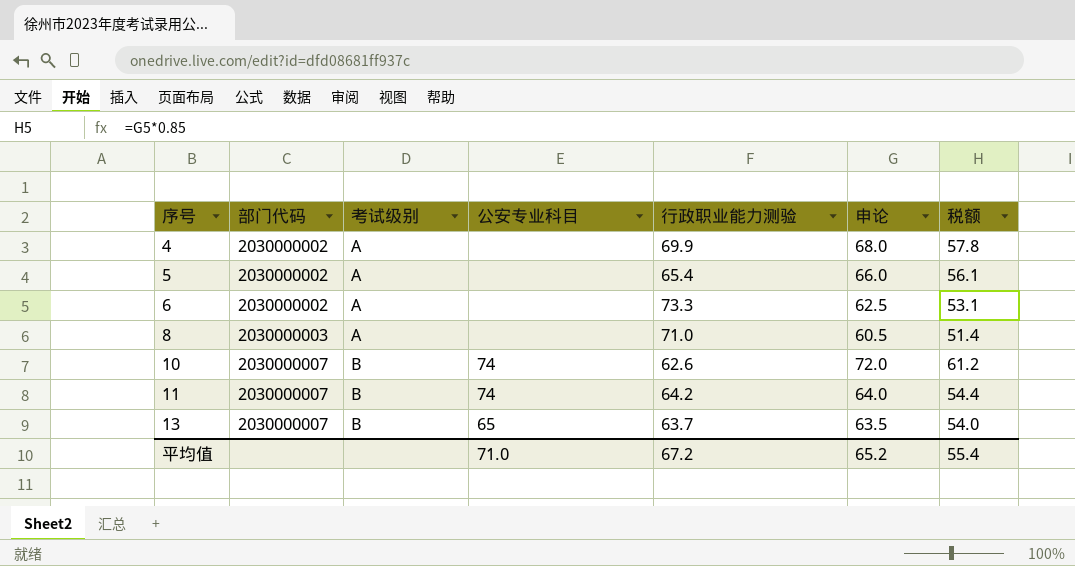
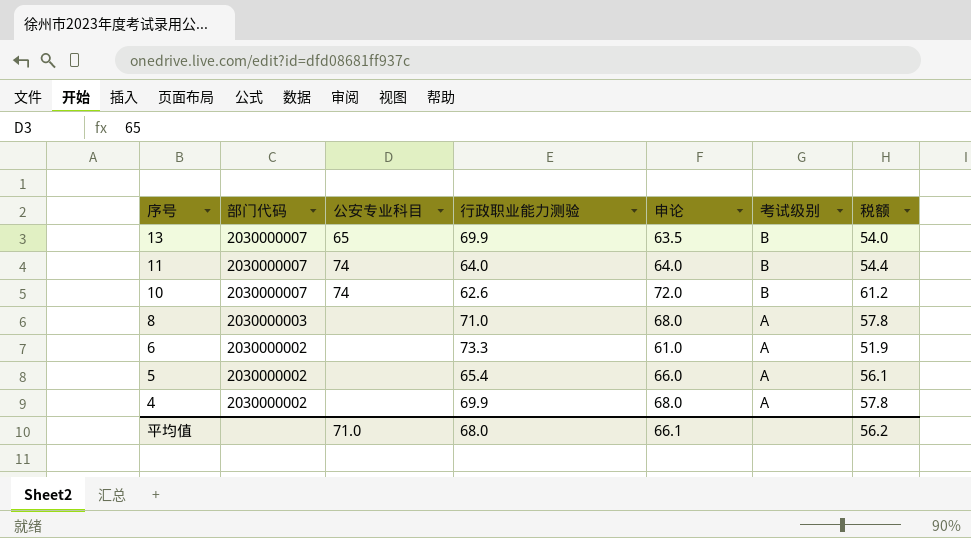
row order: 序号 ascending -> 序号 descending
column 考试级别 | position: 3 -> 6
13 | 行政职业能力测验: 63.7 -> 69.9
11 | 行政职业能力测验: 64.2 -> 64.0
8 | 申论: 60.5 -> 68.0
8 | 税额: 51.4 -> 57.8
6 | 申论: 62.5 -> 61.0
6 | 税额: 53.1 -> 51.9
平均值 | 行政职业能力测验: 67.2 -> 68.0
平均值 | 申论: 65.2 -> 66.1
平均值 | 税额: 55.4 -> 56.2

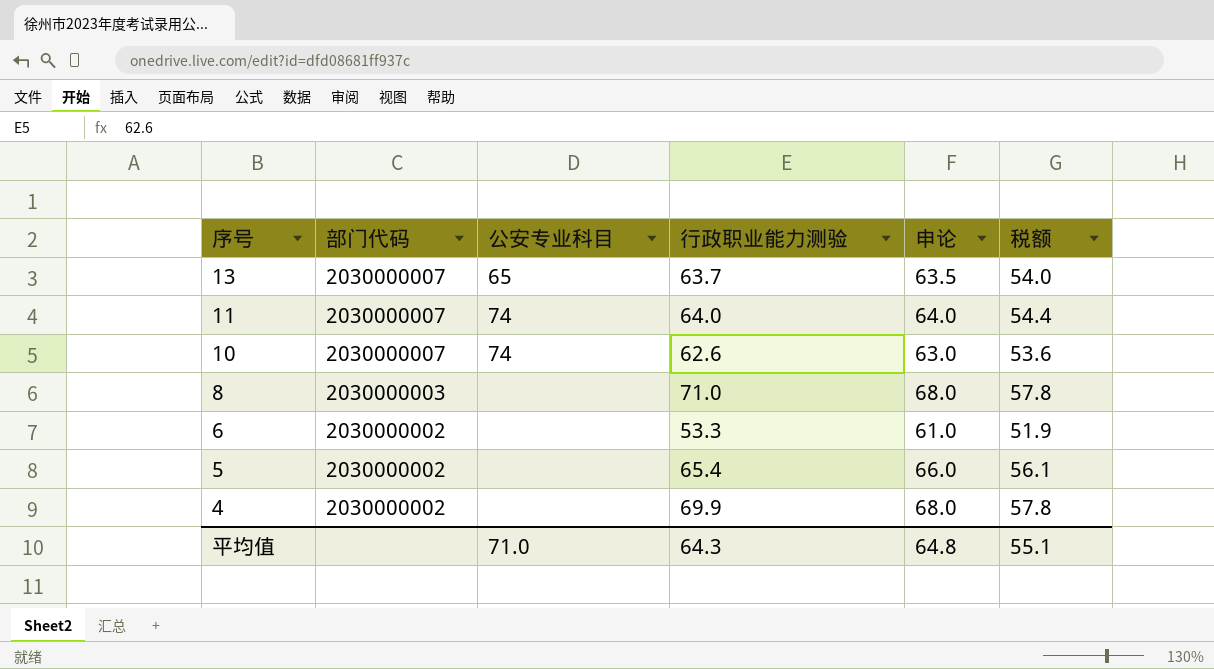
column 考试级别 | position: 6 -> none
13 | 行政职业能力测验: 69.9 -> 63.7
10 | 申论: 72.0 -> 63.0
10 | 税额: 61.2 -> 53.6
6 | 行政职业能力测验: 73.3 -> 53.3
平均值 | 行政职业能力测验: 68.0 -> 64.3
平均值 | 申论: 66.1 -> 64.8
平均值 | 税额: 56.2 -> 55.1

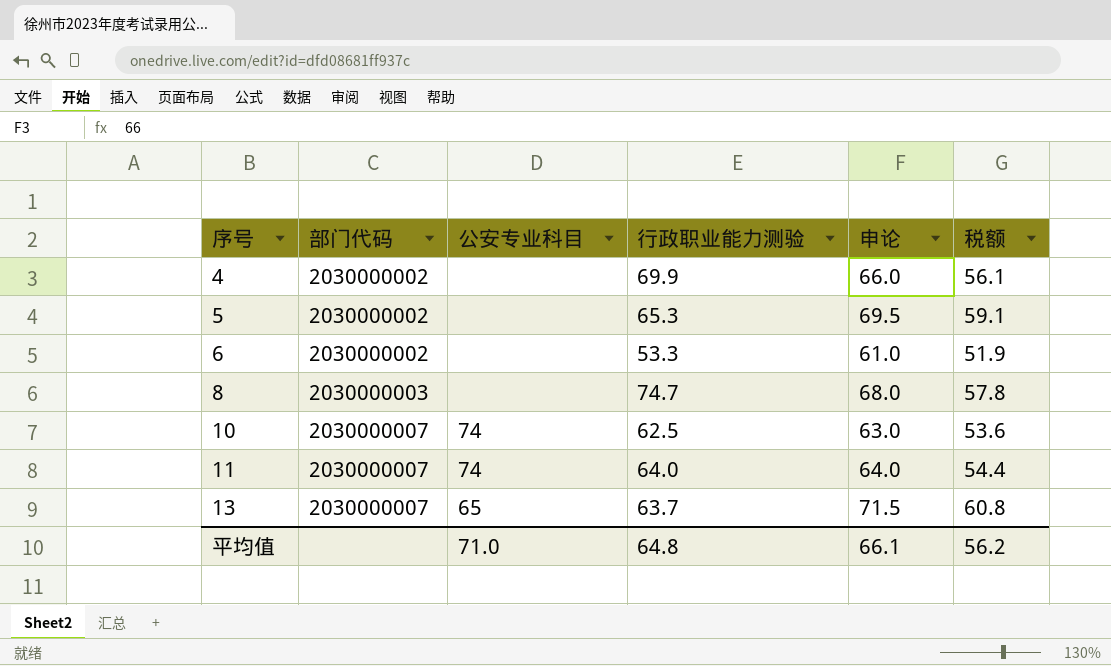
row order: 序号 descending -> 序号 ascending
4 | 申论: 68.0 -> 66.0
4 | 税额: 57.8 -> 56.1
5 | 行政职业能力测验: 65.4 -> 65.3
5 | 申论: 66.0 -> 69.5
5 | 税额: 56.1 -> 59.1
8 | 行政职业能力测验: 71.0 -> 74.7
10 | 行政职业能力测验: 62.6 -> 62.5
13 | 申论: 63.5 -> 71.5
13 | 税额: 54.0 -> 60.8
平均值 | 行政职业能力测验: 64.3 -> 64.8
平均值 | 申论: 64.8 -> 66.1
平均值 | 税额: 55.1 -> 56.2

